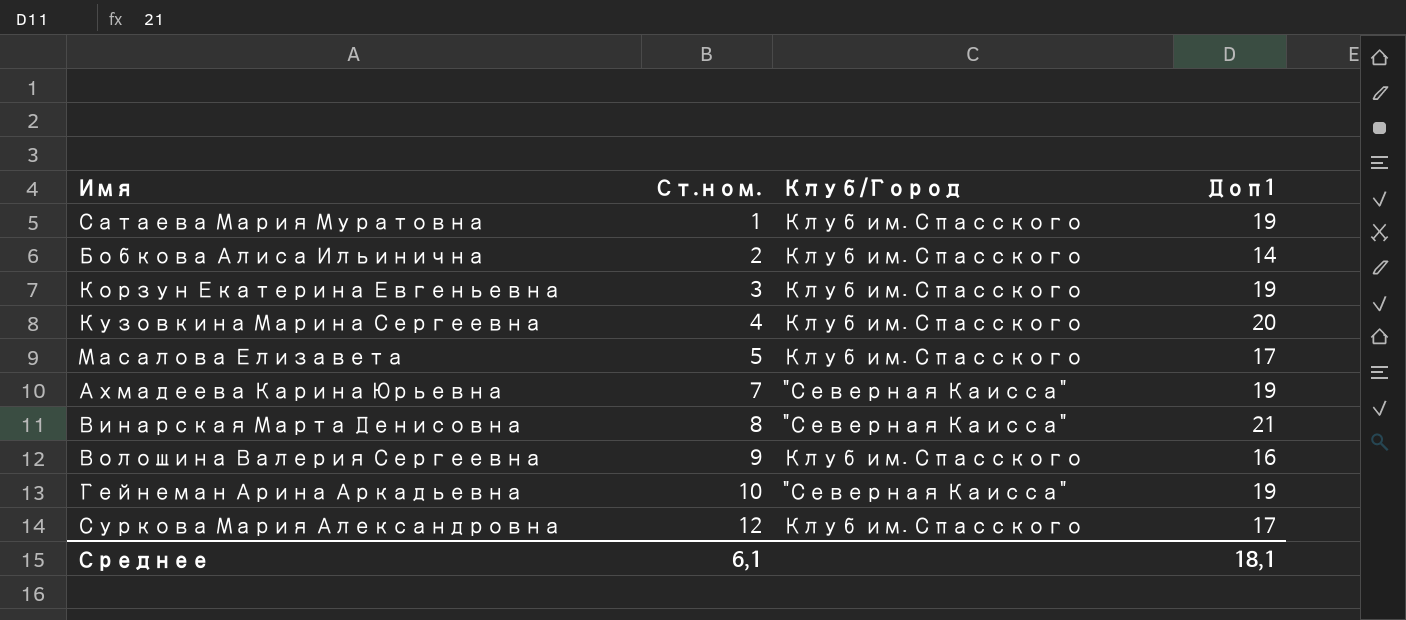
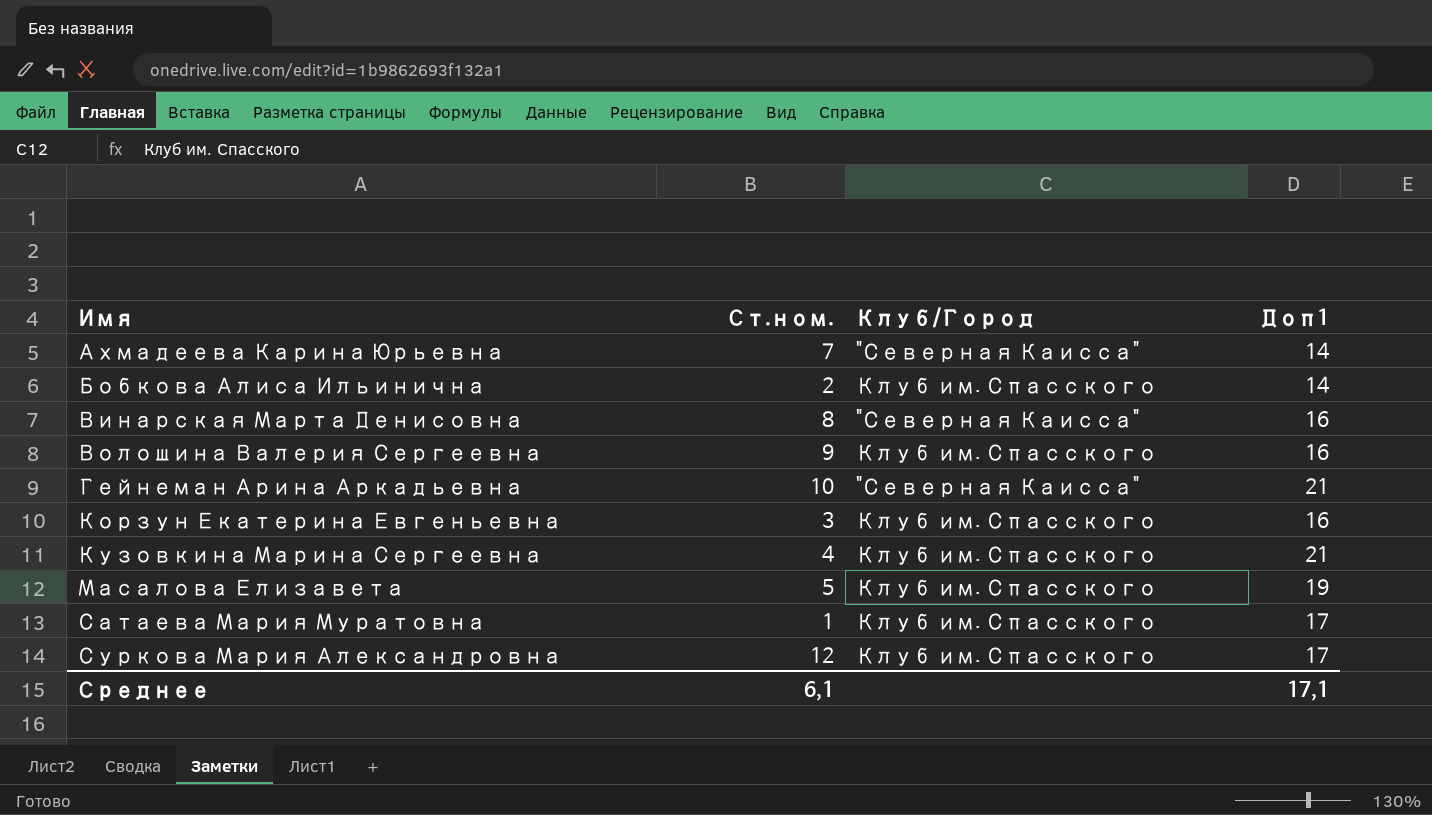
row order: Ст.ном. ascending -> Имя ascending
Ахмадеева Карина Юрьевна | Доп1: 19 -> 14
Винарская Марта Денисовна | Доп1: 21 -> 16
Гейнеман Арина Аркадьевна | Доп1: 19 -> 21
Корзун Екатерина Евгеньевна | Доп1: 19 -> 16
Кузовкина Марина Сергеевна | Доп1: 20 -> 21
Масалова Елизавета | Доп1: 17 -> 19
Сатаева Мария Муратовна | Доп1: 19 -> 17
Среднее | Доп1: 18,1 -> 17,1

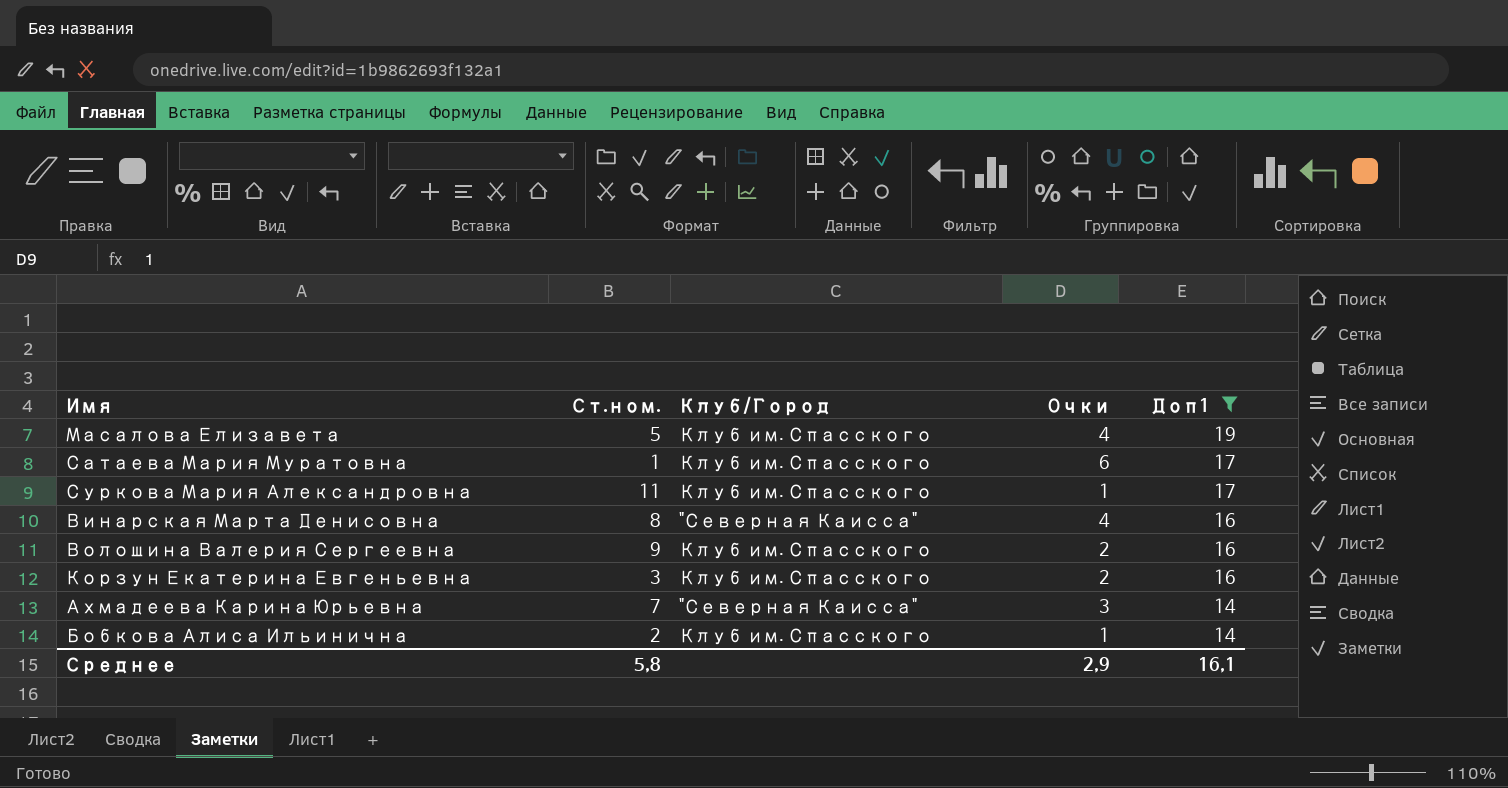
filter: none -> Доп1 != 21
row order: Имя ascending -> Доп1 descending
column Очки | position: none -> 4
Суркова Мария Александровна | Ст.ном.: 12 -> 11
Среднее | Ст.ном.: 6,1 -> 5,8
Среднее | Доп1: 17,1 -> 16,1

